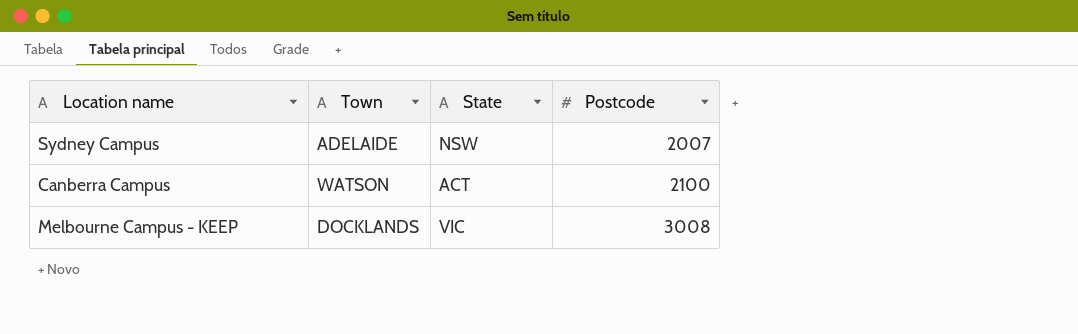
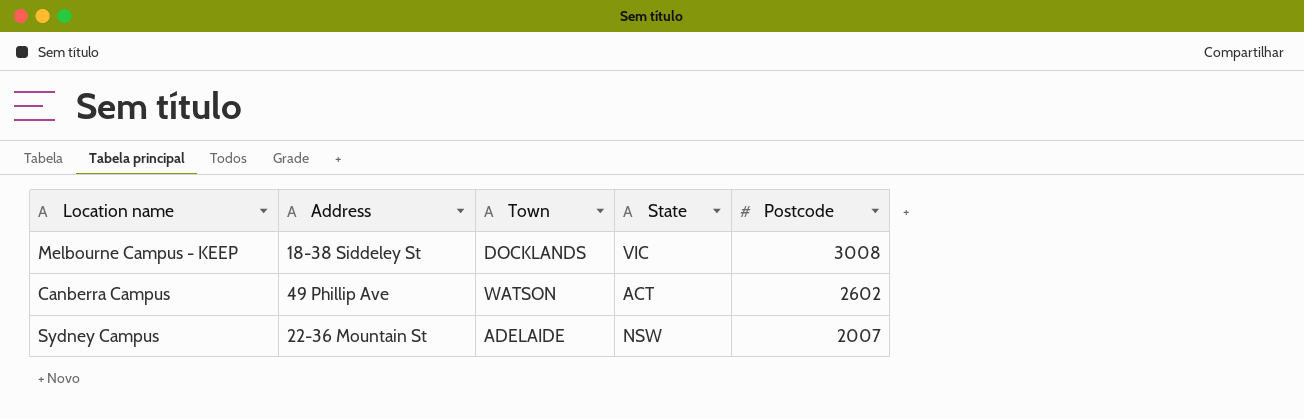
row order: Postcode ascending -> Postcode descending
column Address | position: none -> 2
Canberra Campus | Postcode: 2100 -> 2602

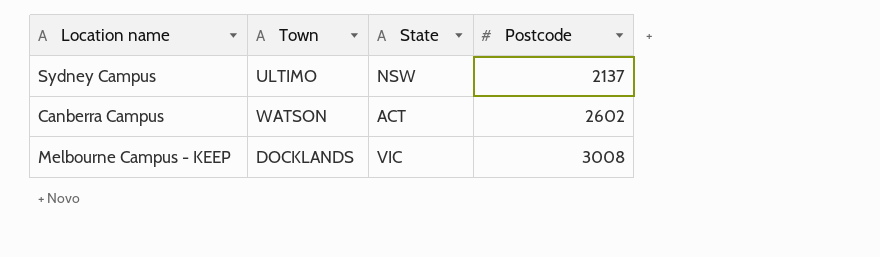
row order: Postcode descending -> Postcode ascending
column Address | position: 2 -> none
Sydney Campus | Town: ADELAIDE -> ULTIMO
Sydney Campus | Postcode: 2007 -> 2137

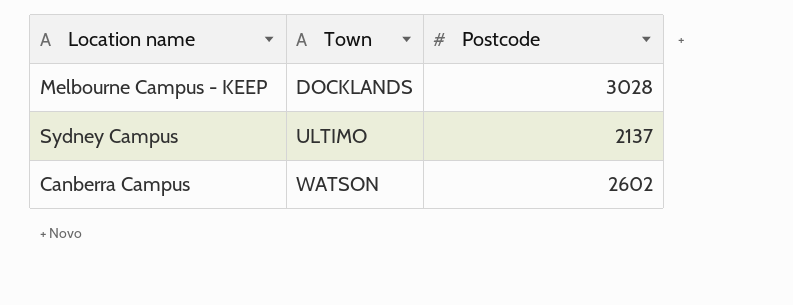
row order: Postcode ascending -> Town ascending
column State | position: 3 -> none
Melbourne Campus - KEEP | Postcode: 3008 -> 3028

